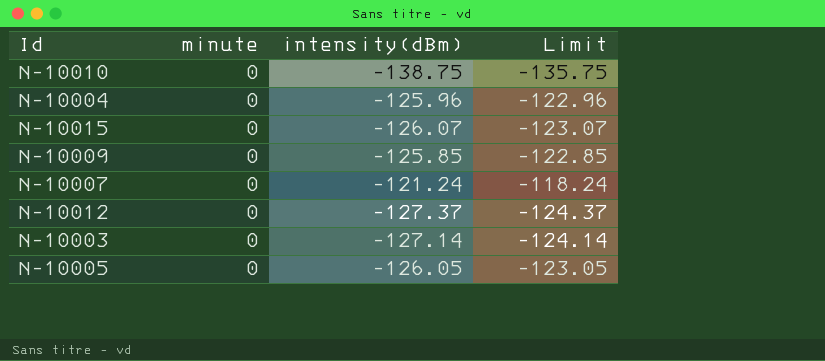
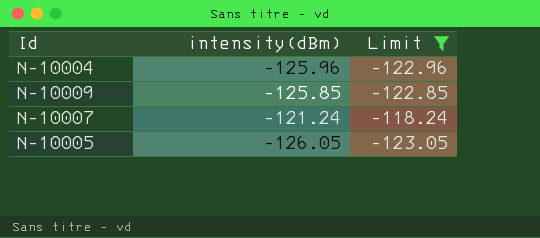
filter: none -> Limit >= -123.05
column minute | position: 2 -> none

